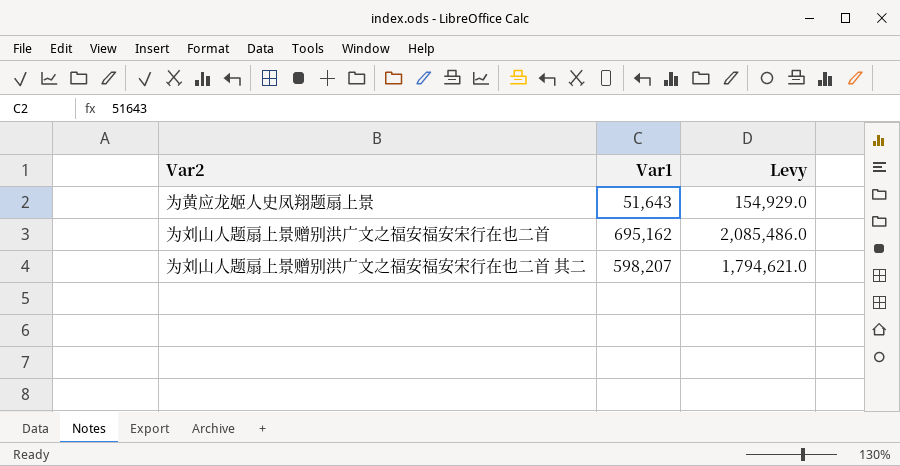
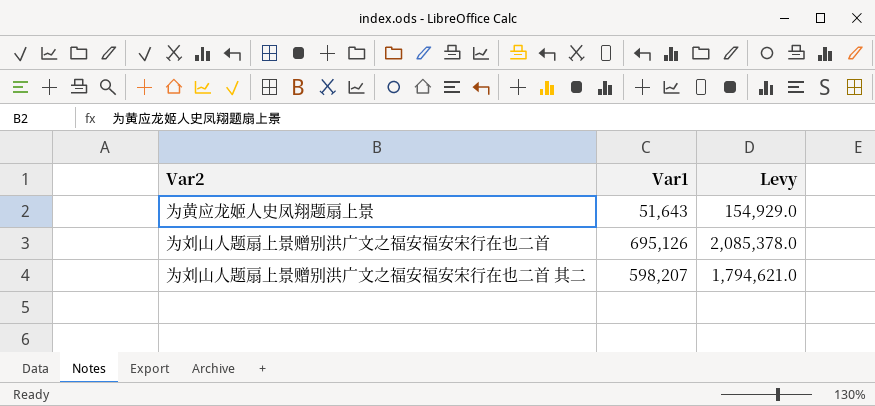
为刘山人题扇上景赠别洪广文之福安福安宋行在也二首 | Var1: 695,162 -> 695,126
为刘山人题扇上景赠别洪广文之福安福安宋行在也二首 | Levy: 2,085,486.0 -> 2,085,378.0

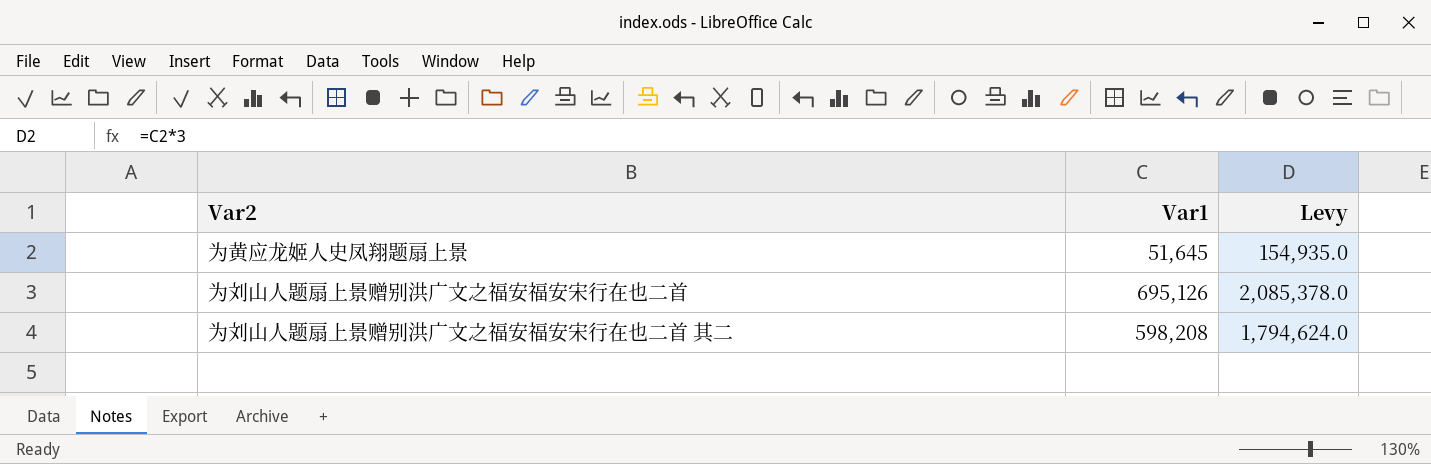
为黄应龙姬人史凤翔题扇上景 | Var1: 51,643 -> 51,645
为黄应龙姬人史凤翔题扇上景 | Levy: 154,929.0 -> 154,935.0
为刘山人题扇上景赠别洪广文之福安福安宋行在也二首 其二 | Var1: 598,207 -> 598,208
为刘山人题扇上景赠别洪广文之福安福安宋行在也二首 其二 | Levy: 1,794,621.0 -> 1,794,624.0

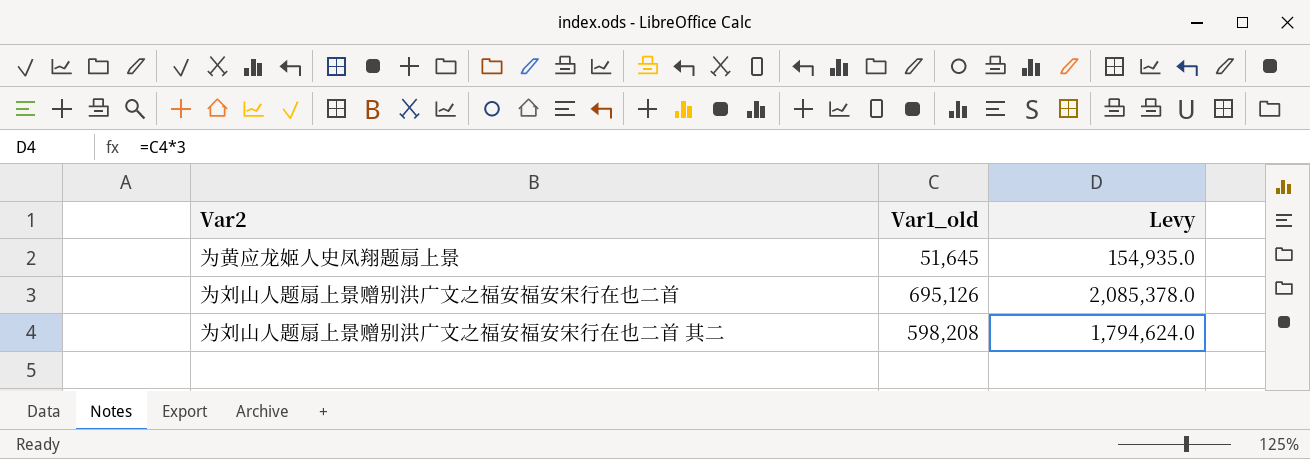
column name: Var1 -> Var1_old

